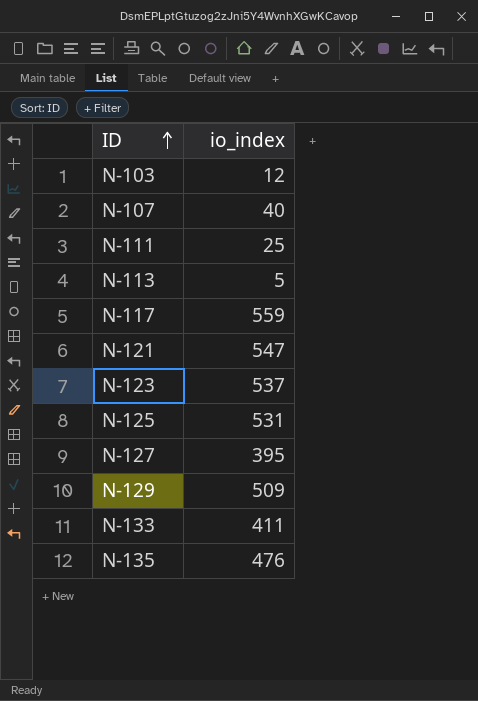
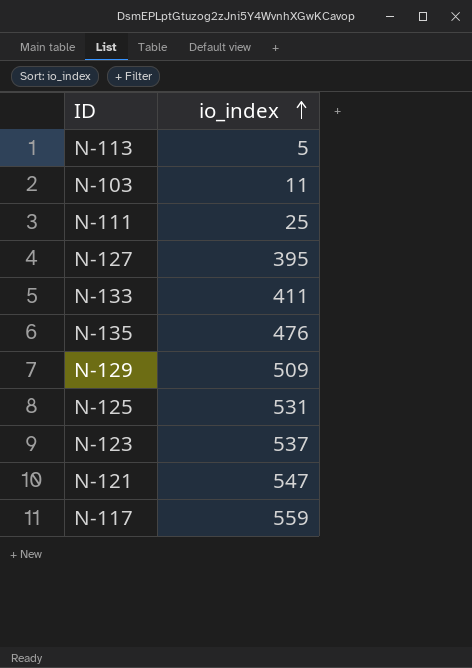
row order: ID ascending -> io_index ascending
row N-107: 40 -> none
N-103 | io_index: 12 -> 11

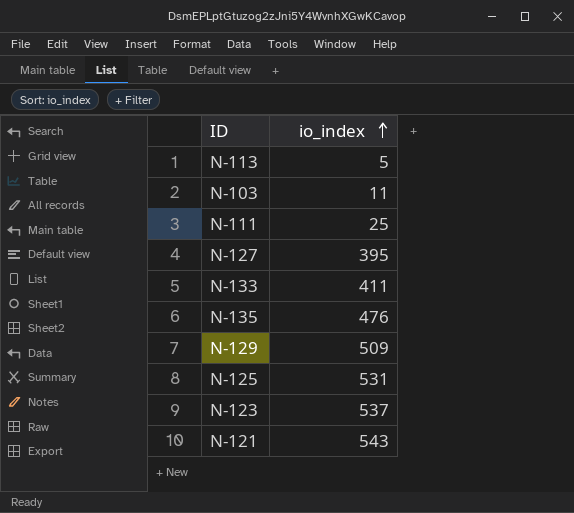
row N-117: 559 -> none
N-121 | io_index: 547 -> 543

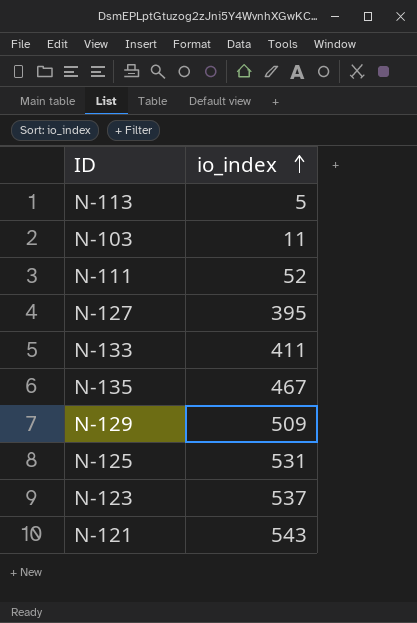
N-111 | io_index: 25 -> 52
N-135 | io_index: 476 -> 467

